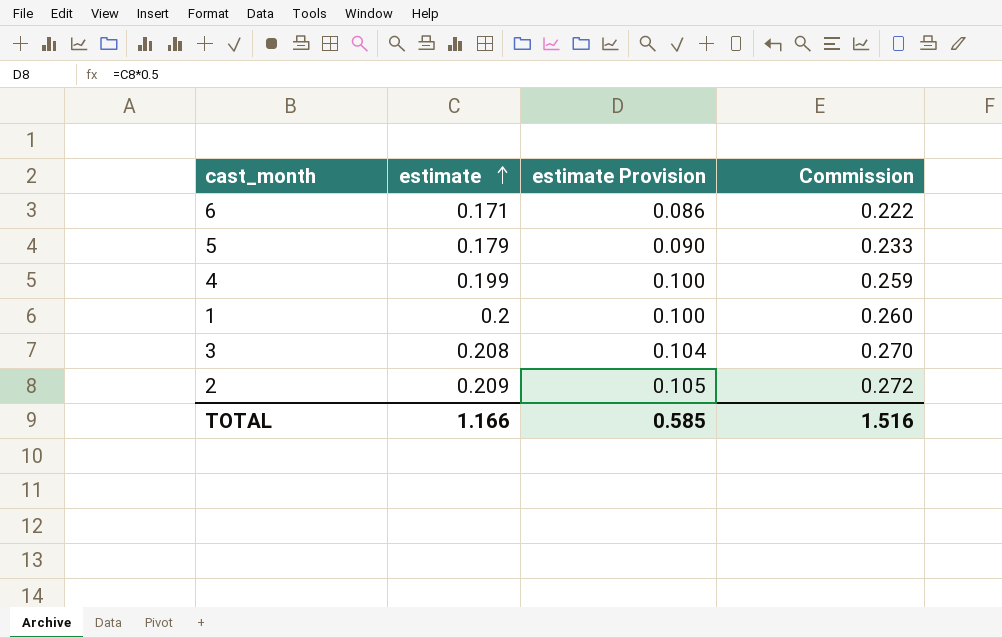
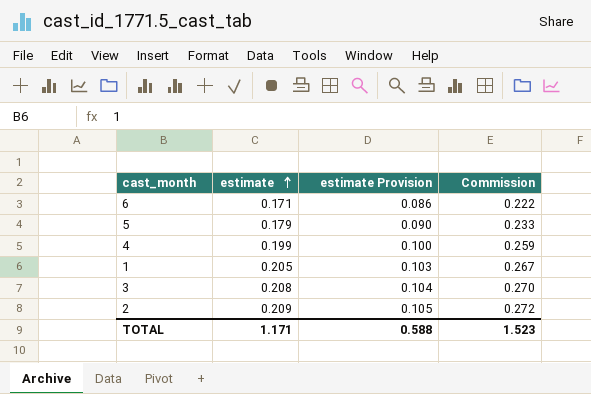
1 | estimate: 0.2 -> 0.205
1 | estimate Provision: 0.100 -> 0.103
1 | Commission: 0.260 -> 0.267
TOTAL | estimate: 1.166 -> 1.171
TOTAL | estimate Provision: 0.585 -> 0.588
TOTAL | Commission: 1.516 -> 1.523

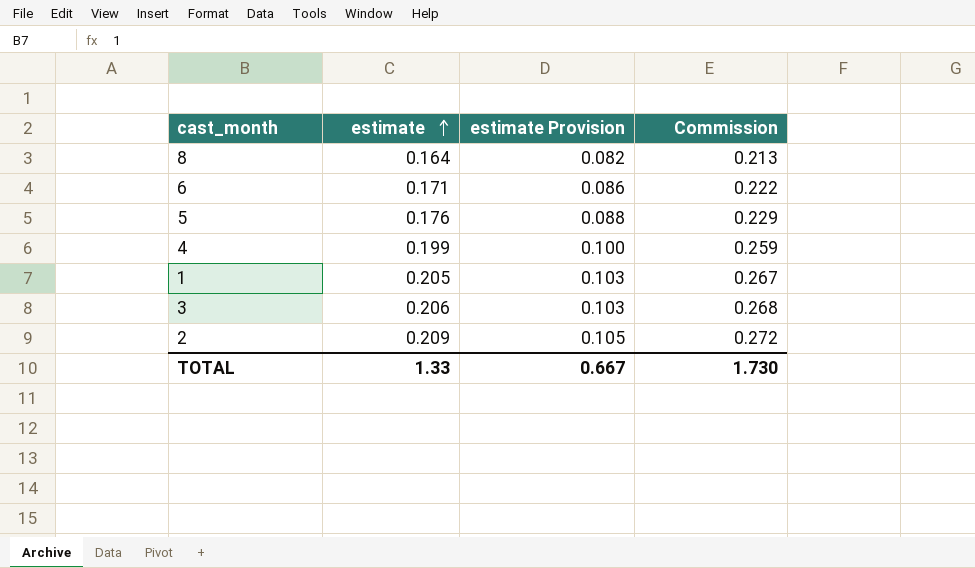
row 8: none -> 0.164 | 0.082 | 0.213
5 | estimate: 0.179 -> 0.176
5 | estimate Provision: 0.090 -> 0.088
5 | Commission: 0.233 -> 0.229
3 | estimate: 0.208 -> 0.206
3 | estimate Provision: 0.104 -> 0.103
3 | Commission: 0.270 -> 0.268
TOTAL | estimate: 1.171 -> 1.33
TOTAL | estimate Provision: 0.588 -> 0.667
TOTAL | Commission: 1.523 -> 1.730

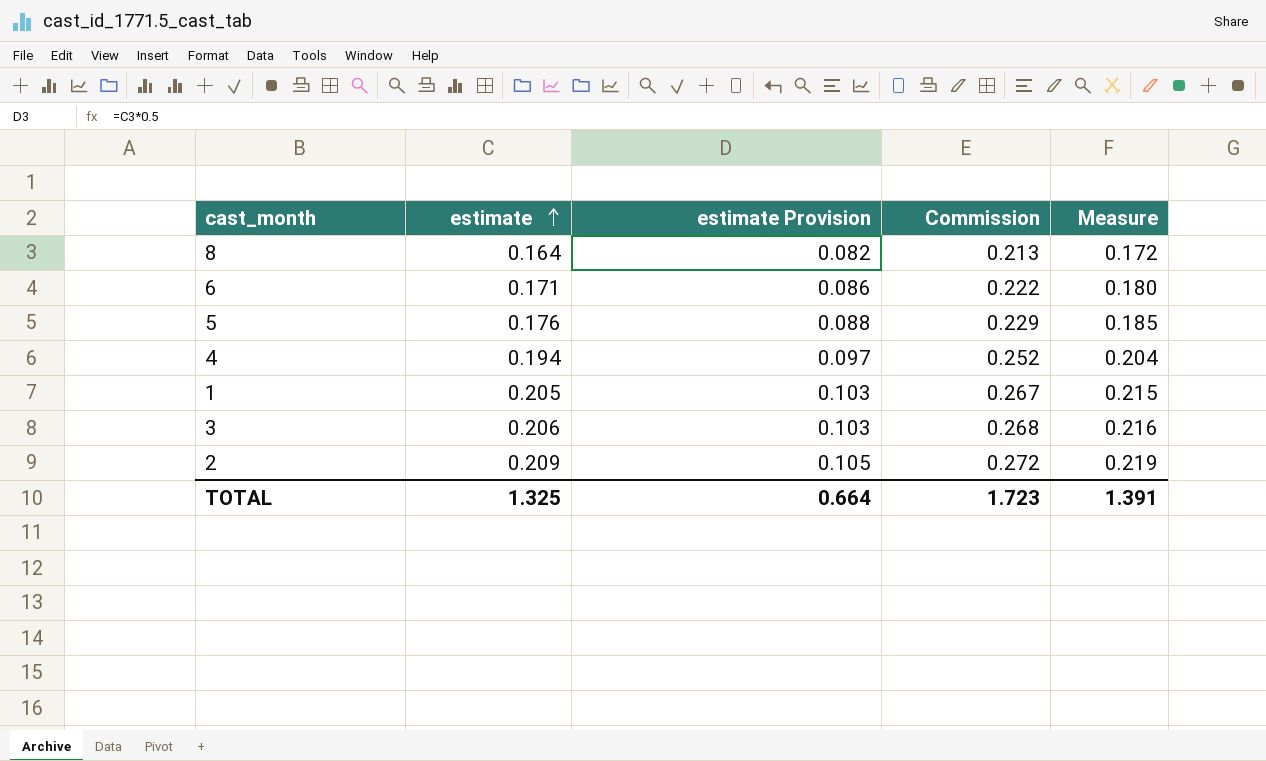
column Measure | formula: none -> [estimate] * 1.05
4 | estimate: 0.199 -> 0.194
4 | estimate Provision: 0.100 -> 0.097
4 | Commission: 0.259 -> 0.252
TOTAL | estimate: 1.33 -> 1.325
TOTAL | estimate Provision: 0.667 -> 0.664
TOTAL | Commission: 1.730 -> 1.723

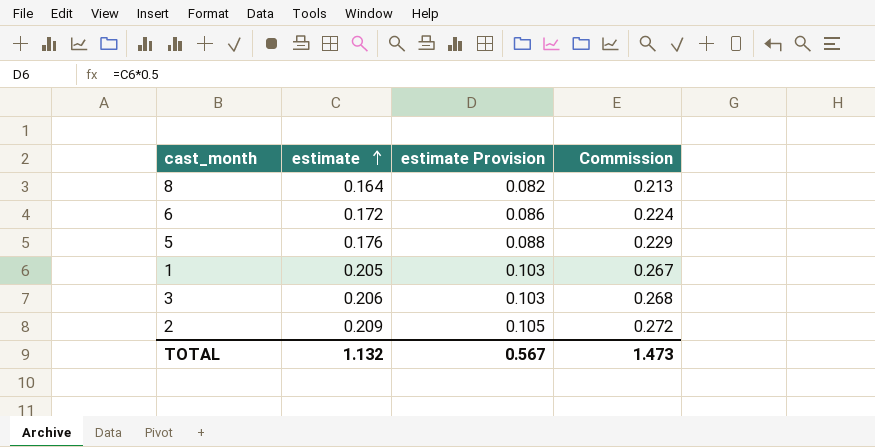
column Measure | formula: [estimate] * 1.05 -> none
row 4: 0.194 | 0.097 | 0.252 | 0.204 -> none
6 | estimate: 0.171 -> 0.172
6 | Commission: 0.222 -> 0.224
TOTAL | estimate: 1.325 -> 1.132
TOTAL | estimate Provision: 0.664 -> 0.567
TOTAL | Commission: 1.723 -> 1.473

